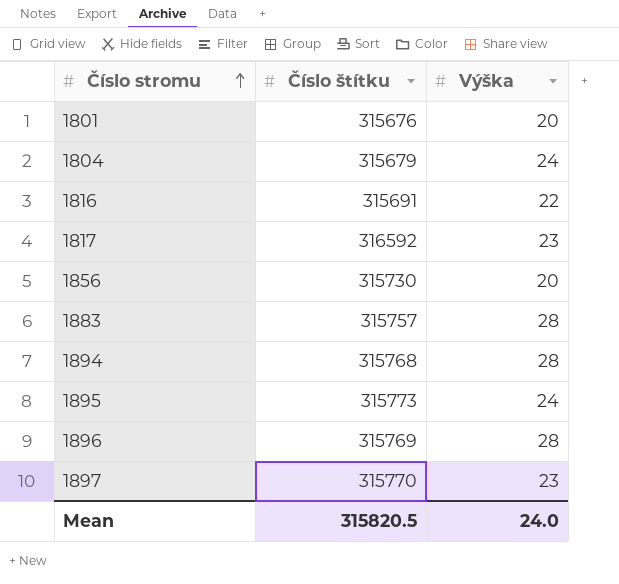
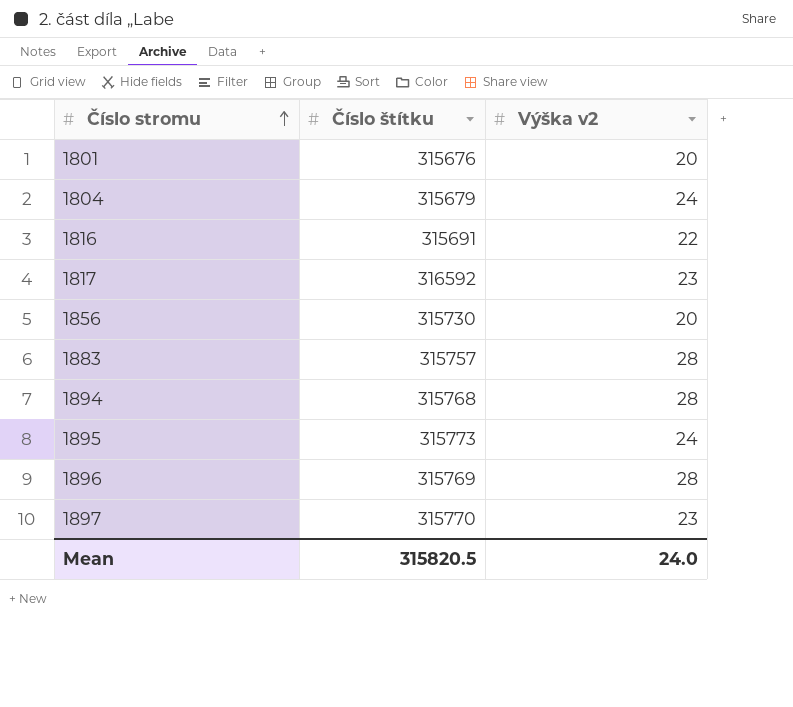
column name: Výška -> Výška v2

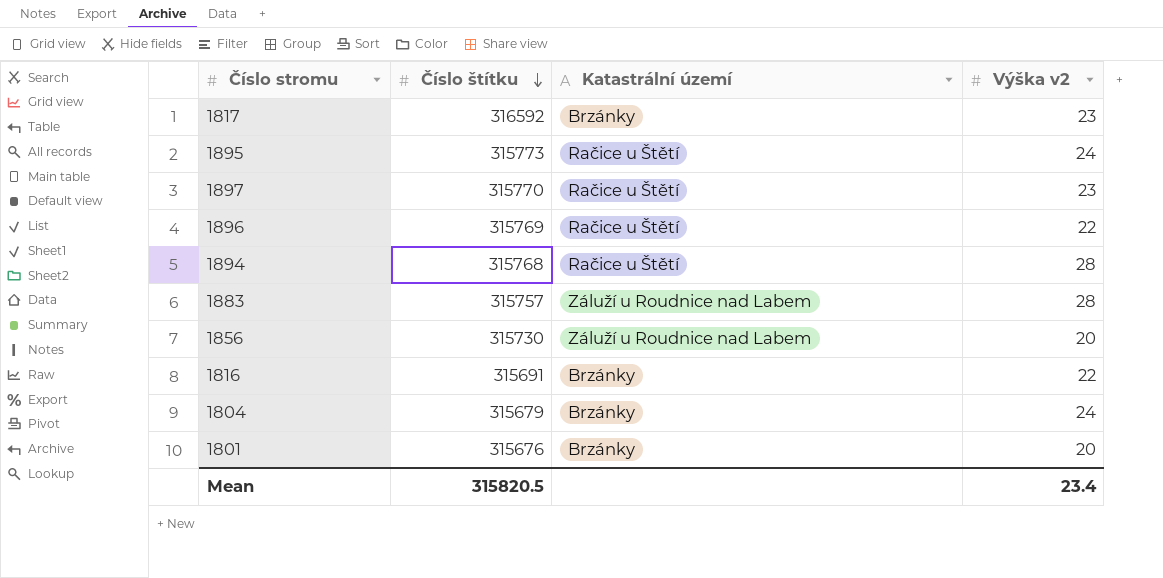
row order: Číslo stromu ascending -> Číslo štítku descending
column Katastrální území | position: none -> 3
1896 | Výška v2: 28 -> 22
Mean | Výška v2: 24.0 -> 23.4

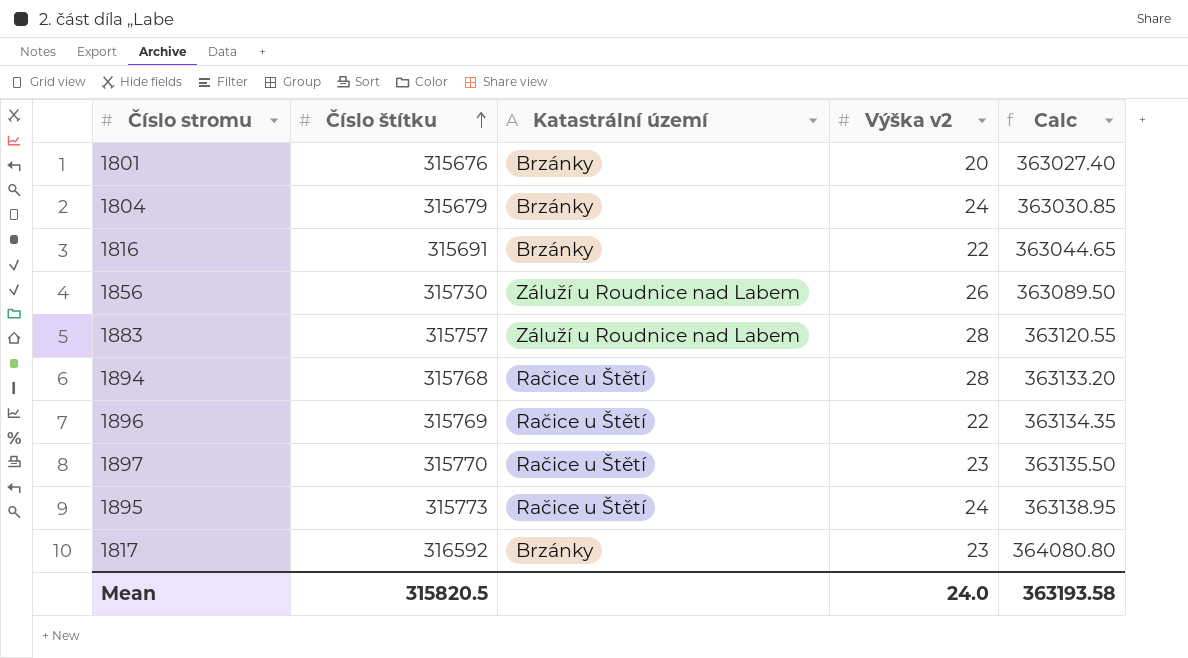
row order: Číslo štítku descending -> Číslo štítku ascending
column Calc | formula: none -> [Číslo štítku] * 1.15
1856 | Výška v2: 20 -> 26
Mean | Výška v2: 23.4 -> 24.0

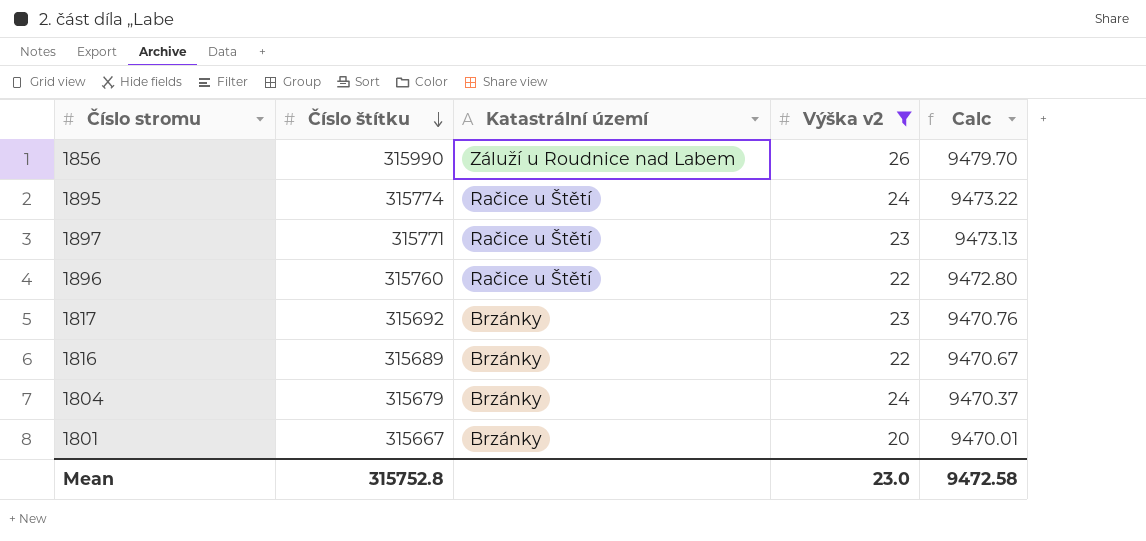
filter: none -> Výška v2 != 28
row order: Číslo štítku ascending -> Číslo štítku descending
column Calc | formula: [Číslo štítku] * 1.15 -> [Číslo štítku] * 0.03
1856 | Číslo štítku: 315730 -> 315990
1895 | Číslo štítku: 315773 -> 315774
1897 | Číslo štítku: 315770 -> 315771
1896 | Číslo štítku: 315769 -> 315760
1817 | Číslo štítku: 316592 -> 315692
1816 | Číslo štítku: 315691 -> 315689
1801 | Číslo štítku: 315676 -> 315667
Mean | Číslo štítku: 315820.5 -> 315752.8
Mean | Výška v2: 24.0 -> 23.0
Mean | Calc: 363193.58 -> 9472.58

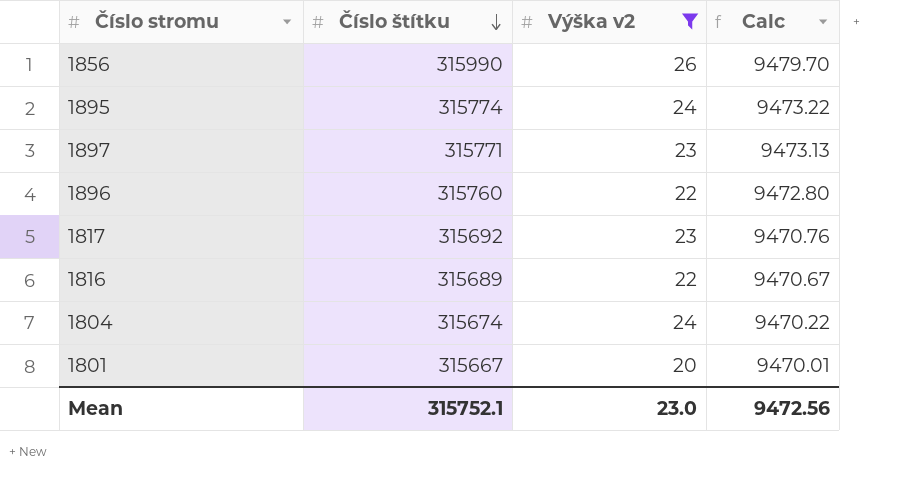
column Katastrální území | position: 3 -> none
1804 | Číslo štítku: 315679 -> 315674
1804 | Calc: 9470.37 -> 9470.22
Mean | Číslo štítku: 315752.8 -> 315752.1
Mean | Calc: 9472.58 -> 9472.56

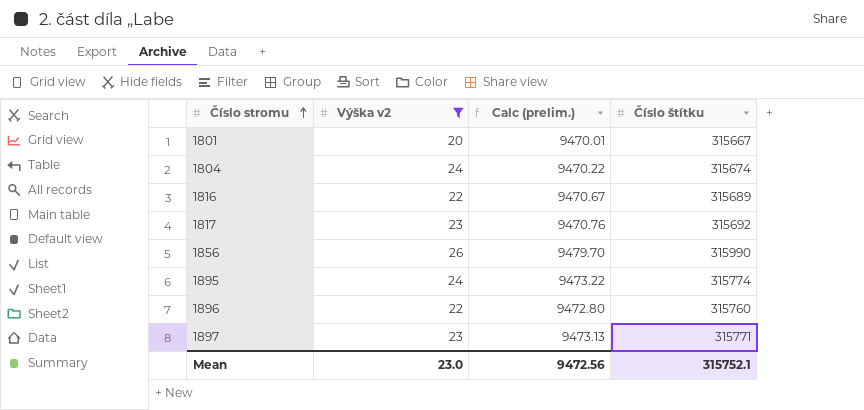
row order: Číslo štítku descending -> Číslo stromu ascending
column name: Calc -> Calc (prelim.)
column Číslo štítku | position: 2 -> 4

